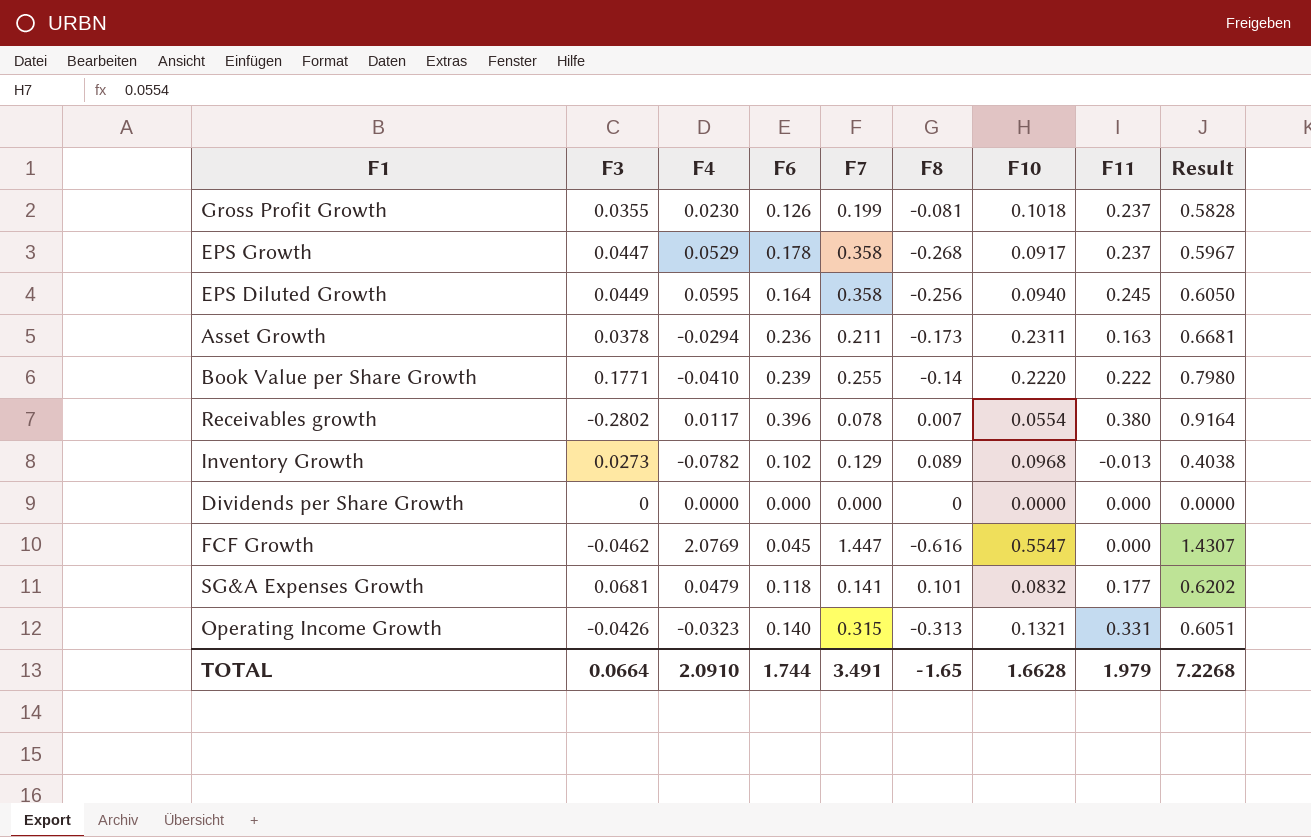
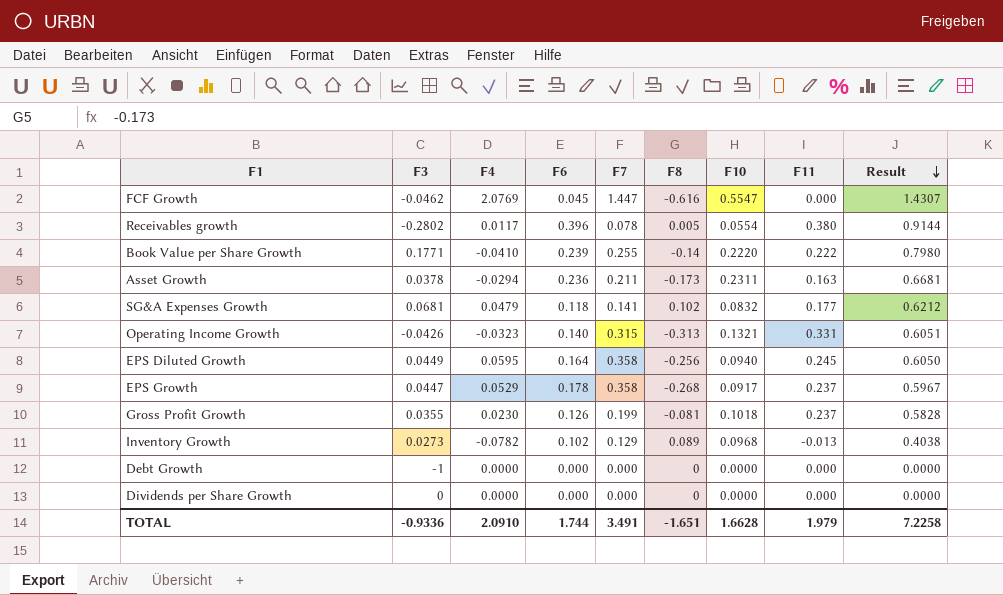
row order: none -> Result descending
Receivables growth | F8: 0.007 -> 0.005
Receivables growth | Result: 0.9164 -> 0.9144
SG&A Expenses Growth | F8: 0.101 -> 0.102
SG&A Expenses Growth | Result: 0.6202 -> 0.6212
row Debt Growth: none -> -1 | 0.0000 | 0.000 | 0.000 | 0 | 0.0000 | 0.000 | 0.0000
TOTAL | F3: 0.0664 -> -0.9336
TOTAL | F8: -1.65 -> -1.651
TOTAL | Result: 7.2268 -> 7.2258

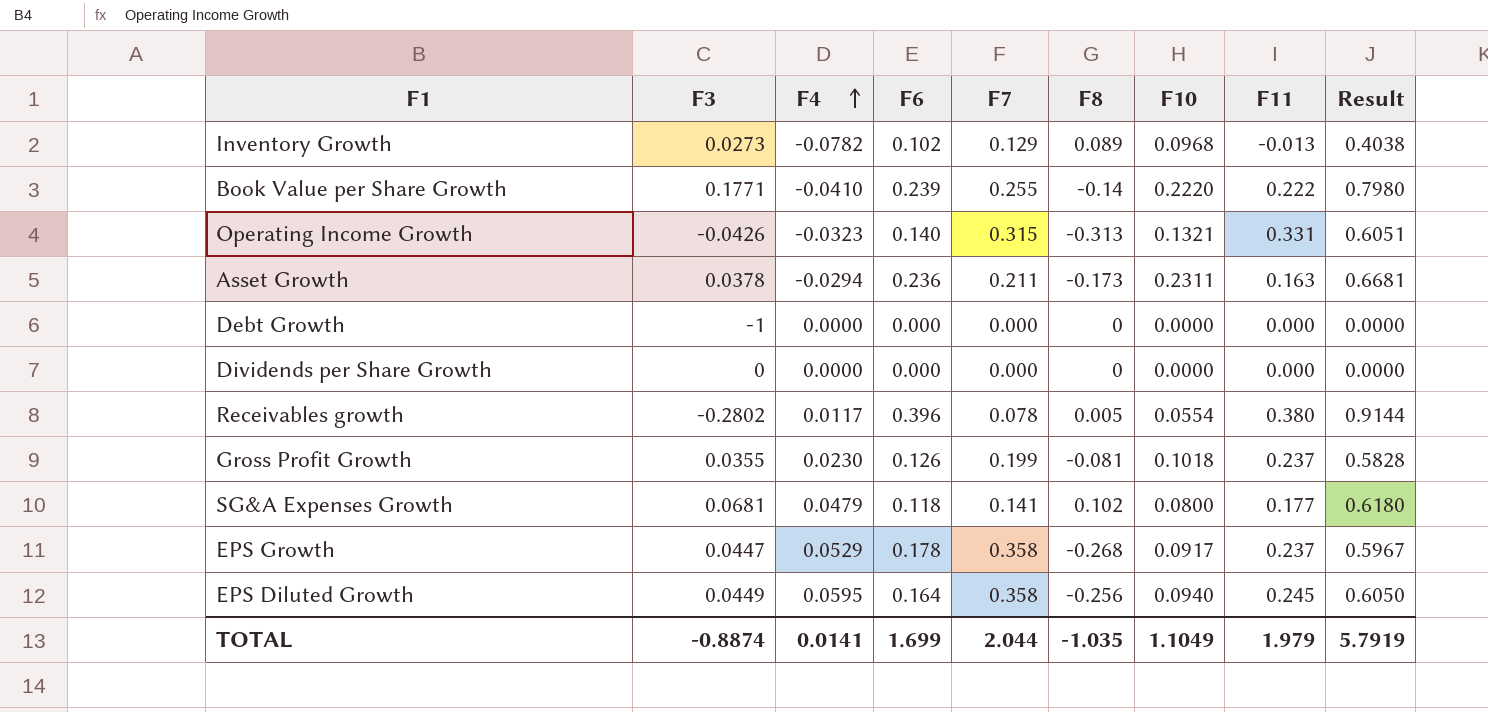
row order: Result descending -> F4 ascending
row FCF Growth: -0.0462 | 2.0769 | 0.045 | 1.447 | -0.616 | 0.5547 | 0.000 | 1.4307 -> none
SG&A Expenses Growth | F10: 0.0832 -> 0.0800
SG&A Expenses Growth | Result: 0.6212 -> 0.6180
TOTAL | F3: -0.9336 -> -0.8874
TOTAL | F4: 2.0910 -> 0.0141
TOTAL | F6: 1.744 -> 1.699
TOTAL | F7: 3.491 -> 2.044
TOTAL | F8: -1.651 -> -1.035
TOTAL | F10: 1.6628 -> 1.1049
TOTAL | Result: 7.2258 -> 5.7919

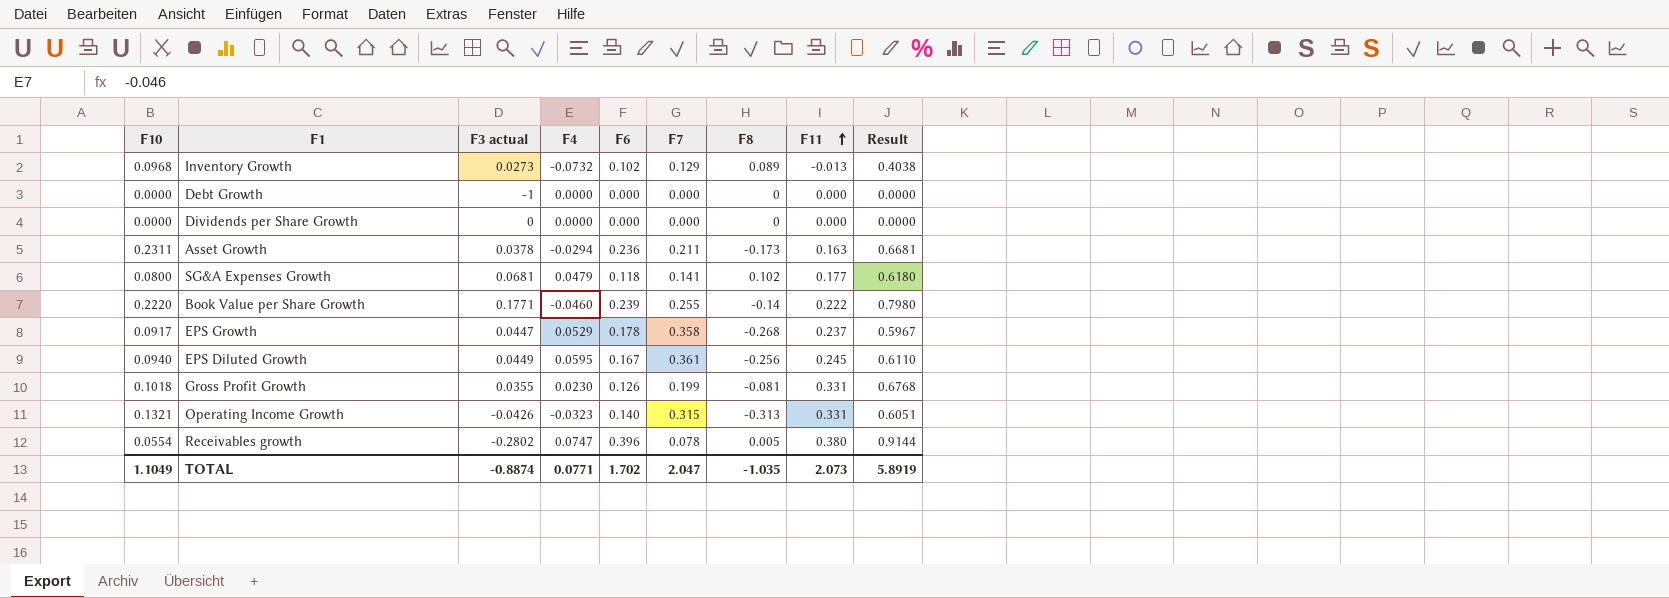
row order: F4 ascending -> F11 ascending
column F10 | position: 7 -> 1
column name: F3 -> F3 actual
Inventory Growth | F4: -0.0782 -> -0.0732
Book Value per Share Growth | F4: -0.0410 -> -0.0460
EPS Diluted Growth | F6: 0.164 -> 0.167
EPS Diluted Growth | F7: 0.358 -> 0.361
EPS Diluted Growth | Result: 0.6050 -> 0.6110
Gross Profit Growth | F11: 0.237 -> 0.331
Gross Profit Growth | Result: 0.5828 -> 0.6768
Receivables growth | F4: 0.0117 -> 0.0747
TOTAL | F4: 0.0141 -> 0.0771
TOTAL | F6: 1.699 -> 1.702
TOTAL | F7: 2.044 -> 2.047
TOTAL | F11: 1.979 -> 2.073
TOTAL | Result: 5.7919 -> 5.8919

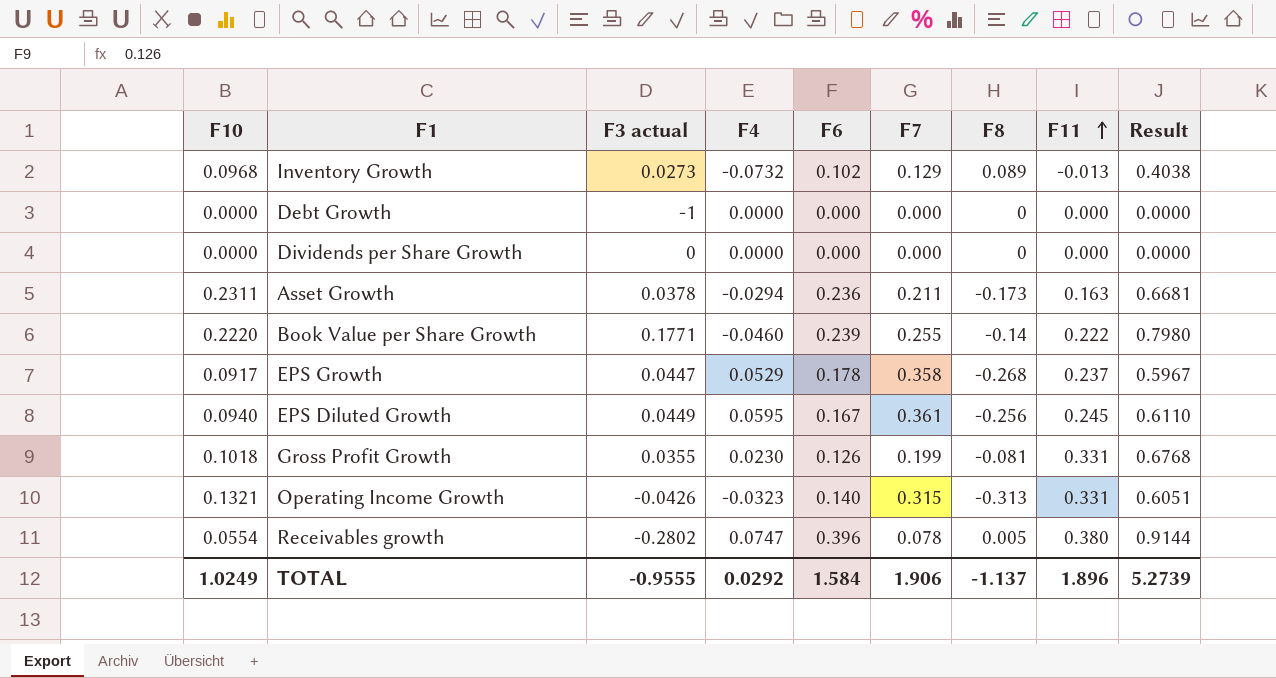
row SG&A Expenses Growth: 0.0800 | 0.0681 | 0.0479 | 0.118 | 0.141 | 0.102 | 0.177 | 0.6180 -> none
TOTAL | F10: 1.1049 -> 1.0249
TOTAL | F3 actual: -0.8874 -> -0.9555
TOTAL | F4: 0.0771 -> 0.0292
TOTAL | F6: 1.702 -> 1.584
TOTAL | F7: 2.047 -> 1.906
TOTAL | F8: -1.035 -> -1.137
TOTAL | F11: 2.073 -> 1.896
TOTAL | Result: 5.8919 -> 5.2739

